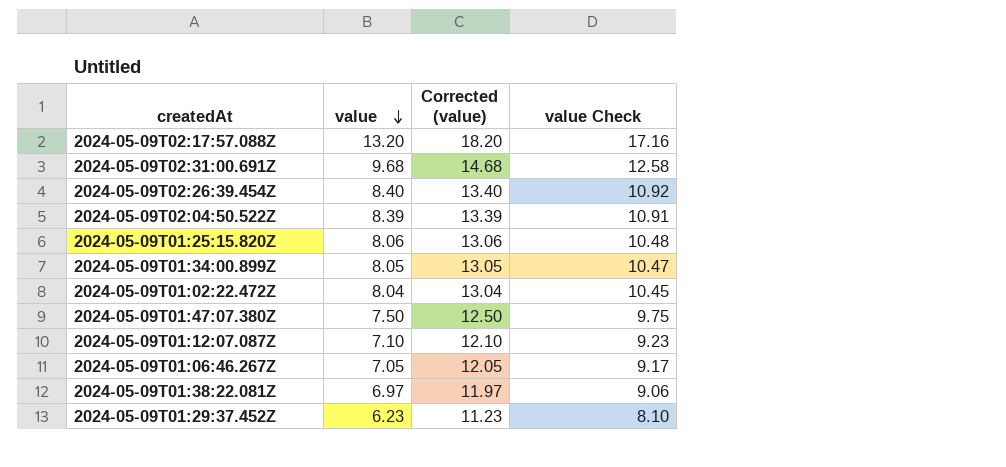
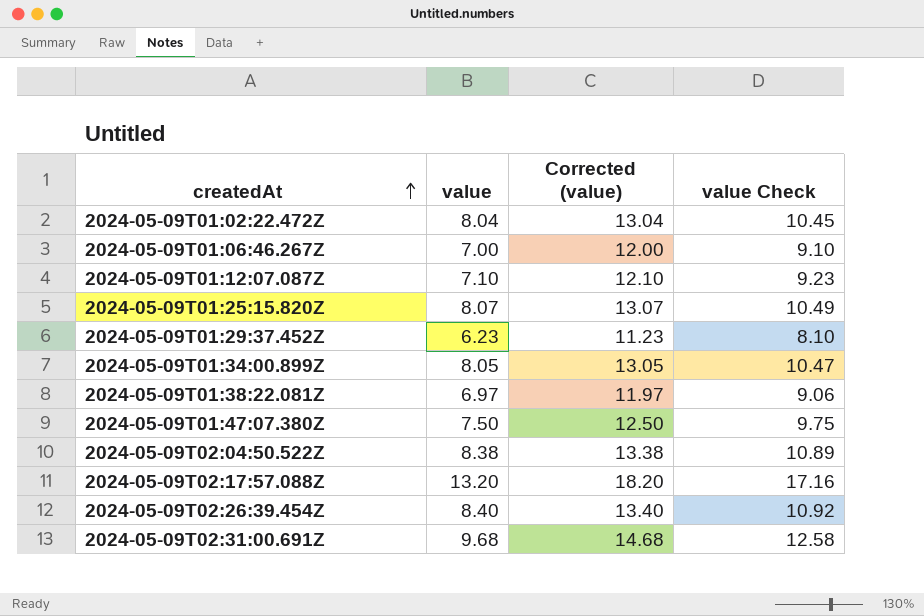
row order: value descending -> createdAt ascending
2024-05-09T01:06:46.267Z | value: 7.05 -> 7.00
2024-05-09T01:06:46.267Z | Corrected (value): 12.05 -> 12.00
2024-05-09T01:06:46.267Z | value Check: 9.17 -> 9.10
2024-05-09T01:25:15.820Z | value: 8.06 -> 8.07
2024-05-09T01:25:15.820Z | Corrected (value): 13.06 -> 13.07
2024-05-09T01:25:15.820Z | value Check: 10.48 -> 10.49
2024-05-09T02:04:50.522Z | value: 8.39 -> 8.38
2024-05-09T02:04:50.522Z | Corrected (value): 13.39 -> 13.38
2024-05-09T02:04:50.522Z | value Check: 10.91 -> 10.89

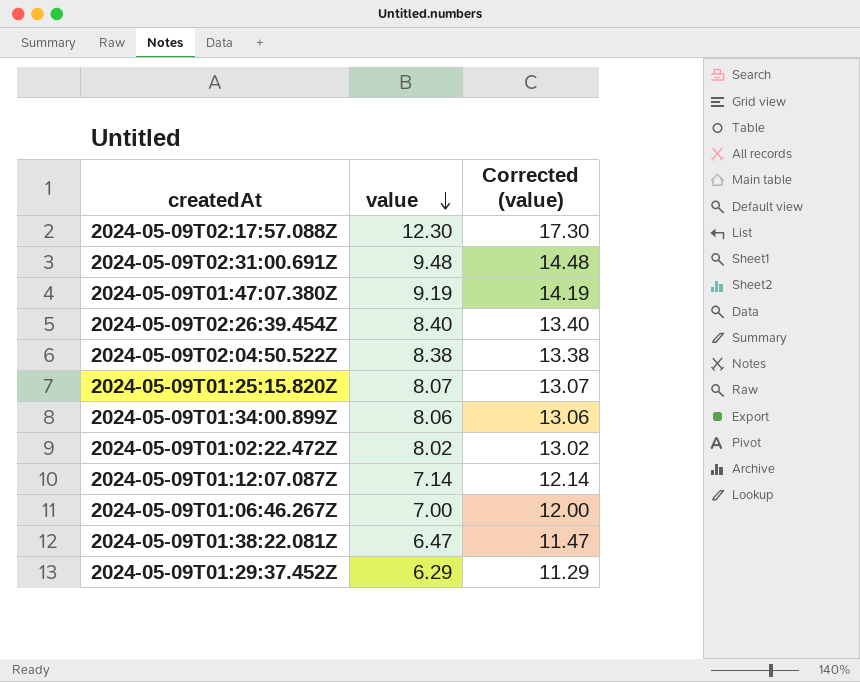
row order: createdAt ascending -> value descending
column value Check | formula: [value] * 1.3 -> none
2024-05-09T02:17:57.088Z | value: 13.20 -> 12.30
2024-05-09T02:17:57.088Z | Corrected (value): 18.20 -> 17.30
2024-05-09T02:31:00.691Z | value: 9.68 -> 9.48
2024-05-09T02:31:00.691Z | Corrected (value): 14.68 -> 14.48
2024-05-09T01:47:07.380Z | value: 7.50 -> 9.19
2024-05-09T01:47:07.380Z | Corrected (value): 12.50 -> 14.19
2024-05-09T01:34:00.899Z | value: 8.05 -> 8.06
2024-05-09T01:34:00.899Z | Corrected (value): 13.05 -> 13.06
2024-05-09T01:02:22.472Z | value: 8.04 -> 8.02
2024-05-09T01:02:22.472Z | Corrected (value): 13.04 -> 13.02
2024-05-09T01:12:07.087Z | value: 7.10 -> 7.14
2024-05-09T01:12:07.087Z | Corrected (value): 12.10 -> 12.14
2024-05-09T01:38:22.081Z | value: 6.97 -> 6.47
2024-05-09T01:38:22.081Z | Corrected (value): 11.97 -> 11.47
2024-05-09T01:29:37.452Z | value: 6.23 -> 6.29
2024-05-09T01:29:37.452Z | Corrected (value): 11.23 -> 11.29

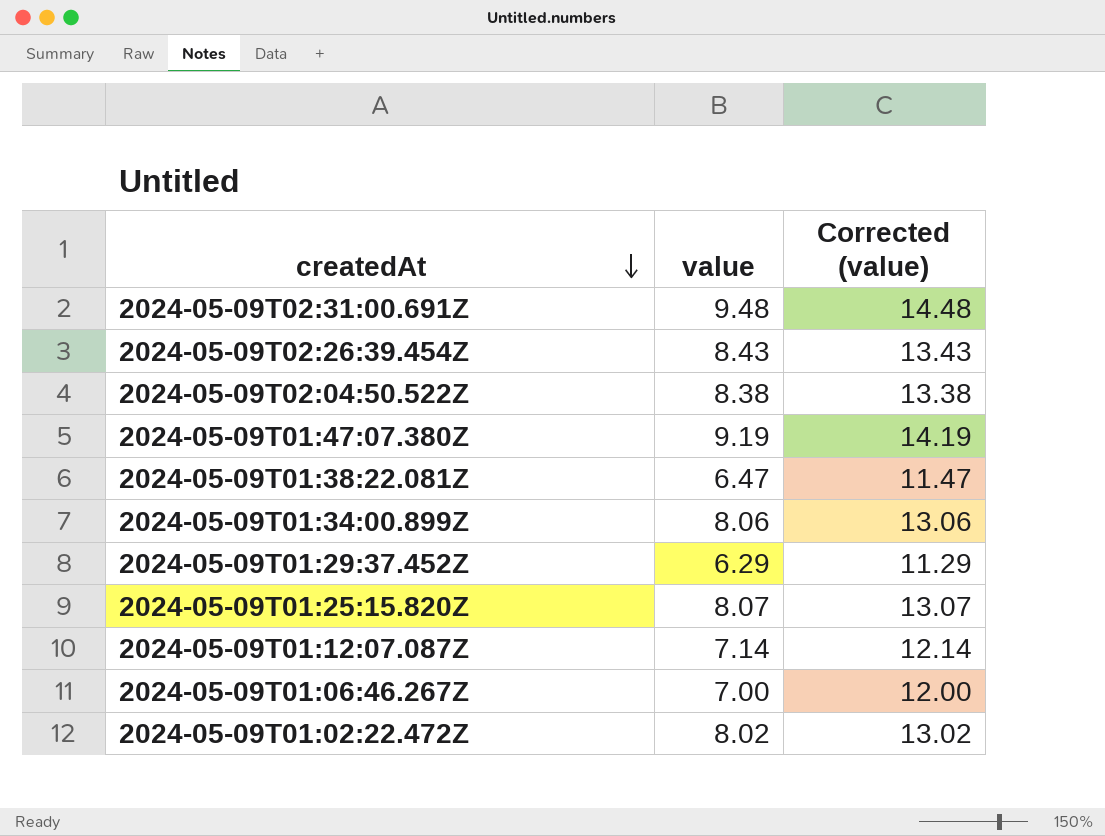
row order: value descending -> createdAt descending
row 2024-05-09T02:17:57.088Z: 12.30 | 17.30 -> none
2024-05-09T02:26:39.454Z | value: 8.40 -> 8.43
2024-05-09T02:26:39.454Z | Corrected (value): 13.40 -> 13.43

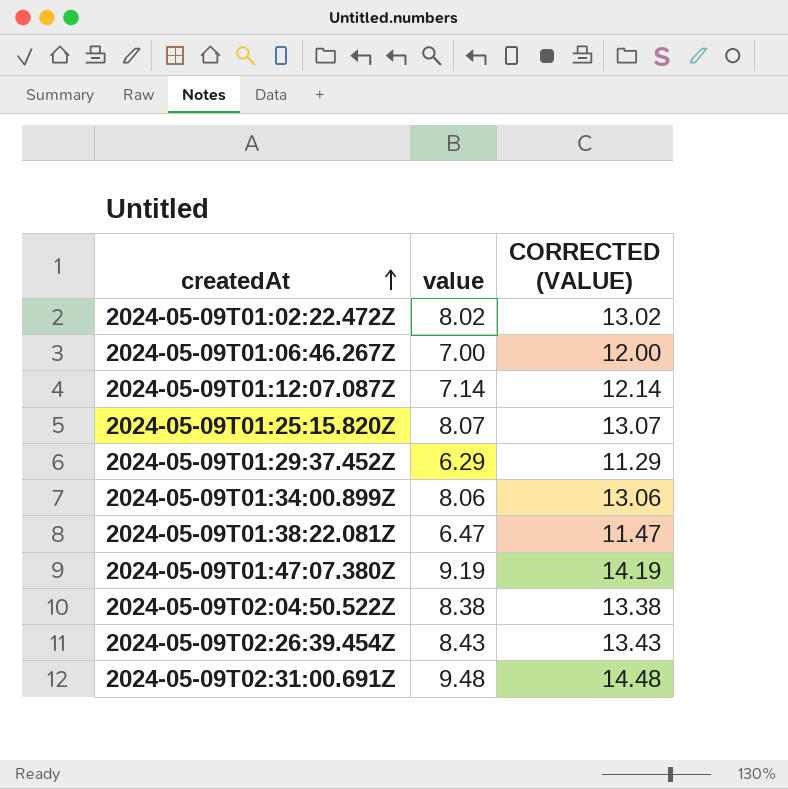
row order: createdAt descending -> createdAt ascending
column name: Corrected (value) -> CORRECTED (VALUE)

